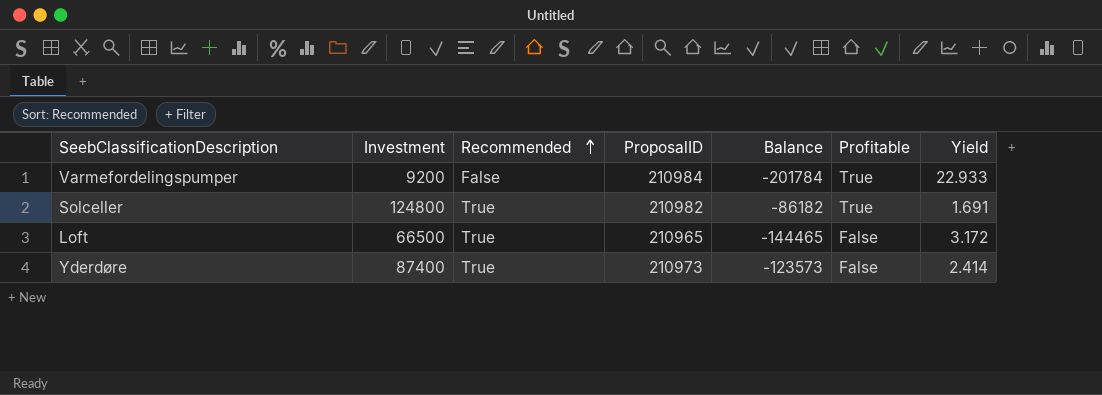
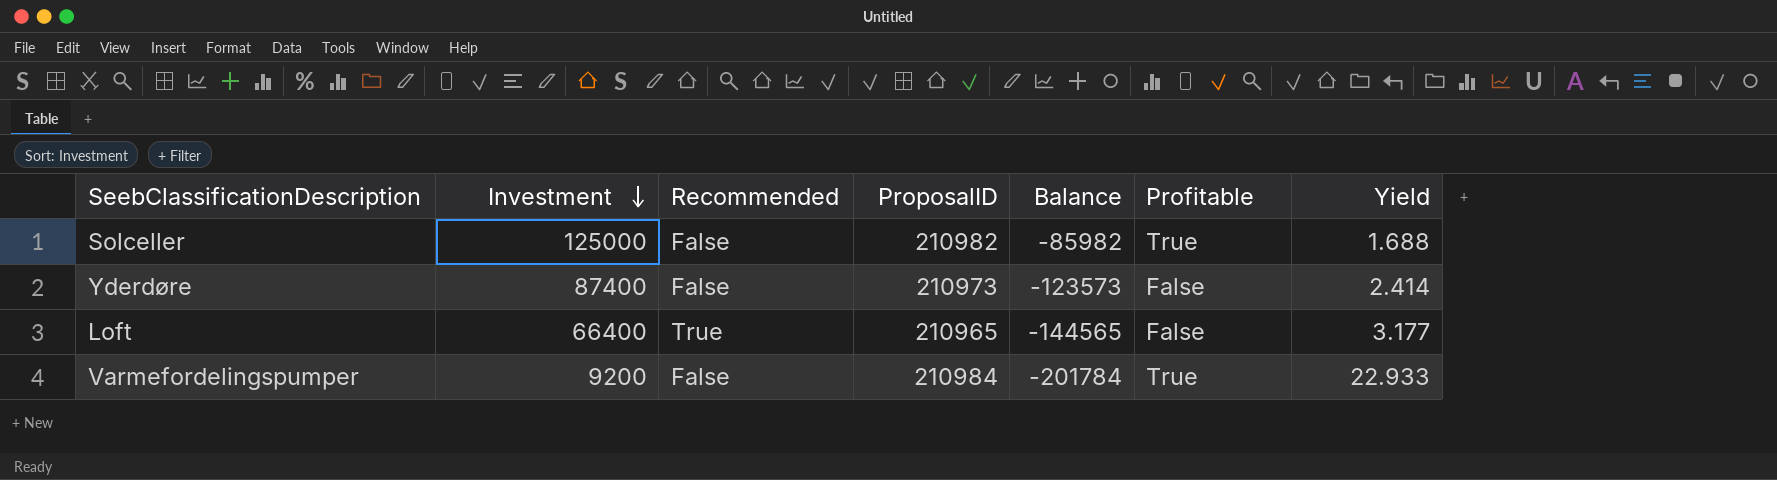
row order: Recommended ascending -> Investment descending
Solceller | Investment: 124800 -> 125000
Solceller | Recommended: True -> False
Solceller | Balance: -86182 -> -85982
Solceller | Yield: 1.691 -> 1.688
Yderdøre | Recommended: True -> False
Loft | Investment: 66500 -> 66400
Loft | Balance: -144465 -> -144565
Loft | Yield: 3.172 -> 3.177

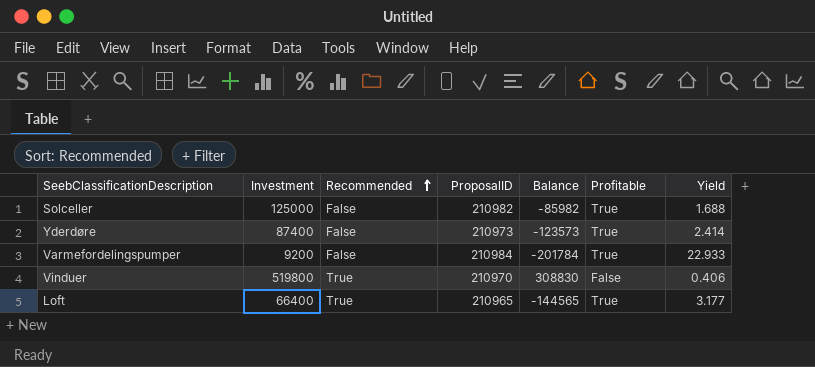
row order: Investment descending -> Recommended ascending
Yderdøre | Profitable: False -> True
row Vinduer: none -> 519800 | True | 210970 | 308830 | False | 0.406
Loft | Profitable: False -> True

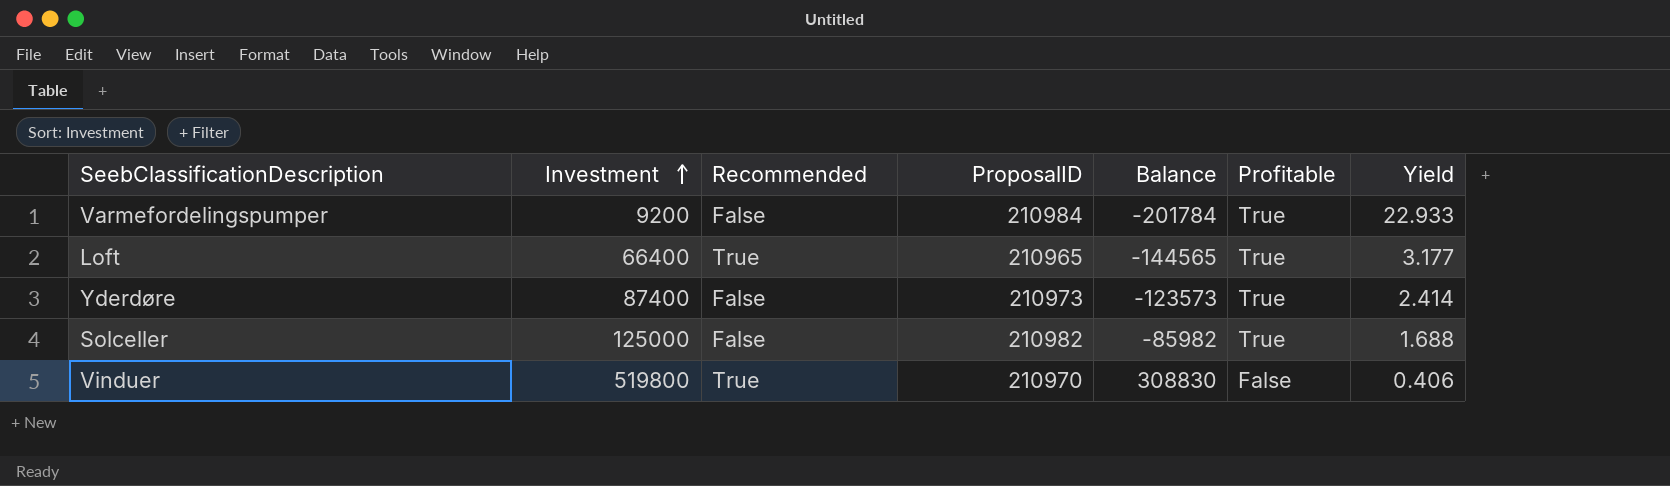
row order: Recommended ascending -> Investment ascending

